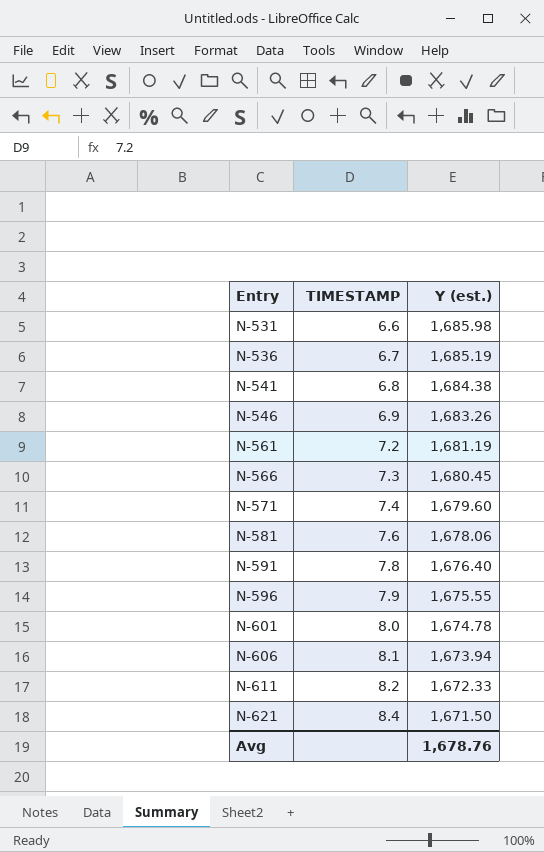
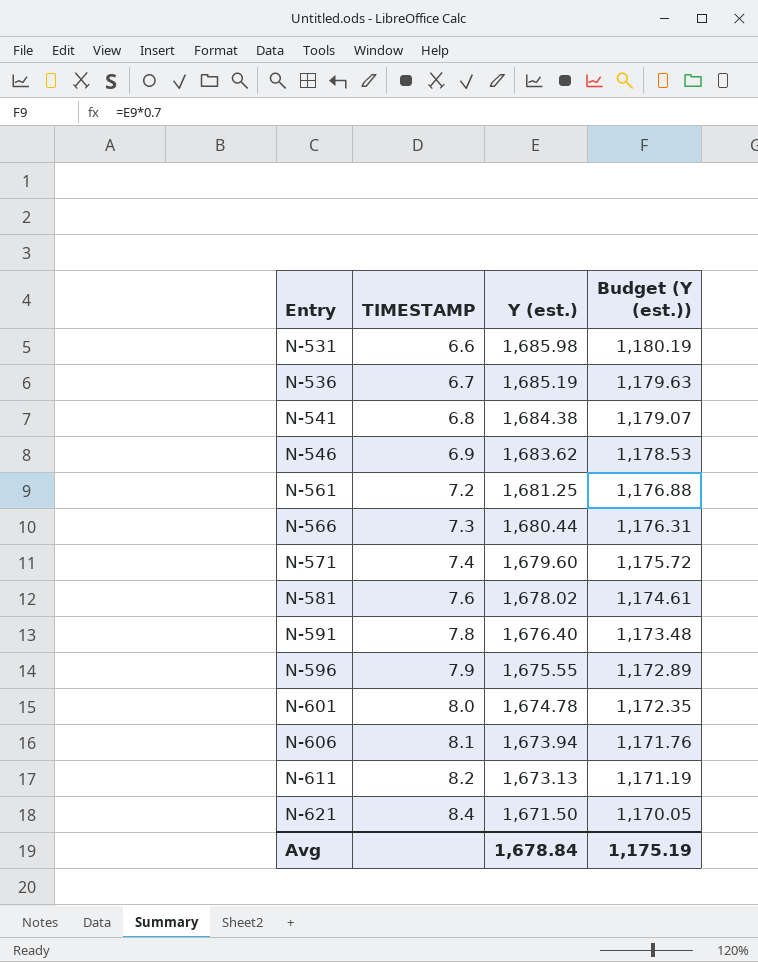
column Budget (Y (est.)) | formula: none -> [Y (est.)] * 0.7
N-546 | Y (est.): 1,683.26 -> 1,683.62
N-561 | Y (est.): 1,681.19 -> 1,681.25
N-566 | Y (est.): 1,680.45 -> 1,680.44
N-581 | Y (est.): 1,678.06 -> 1,678.02
N-611 | Y (est.): 1,672.33 -> 1,673.13
Avg | Y (est.): 1,678.76 -> 1,678.84

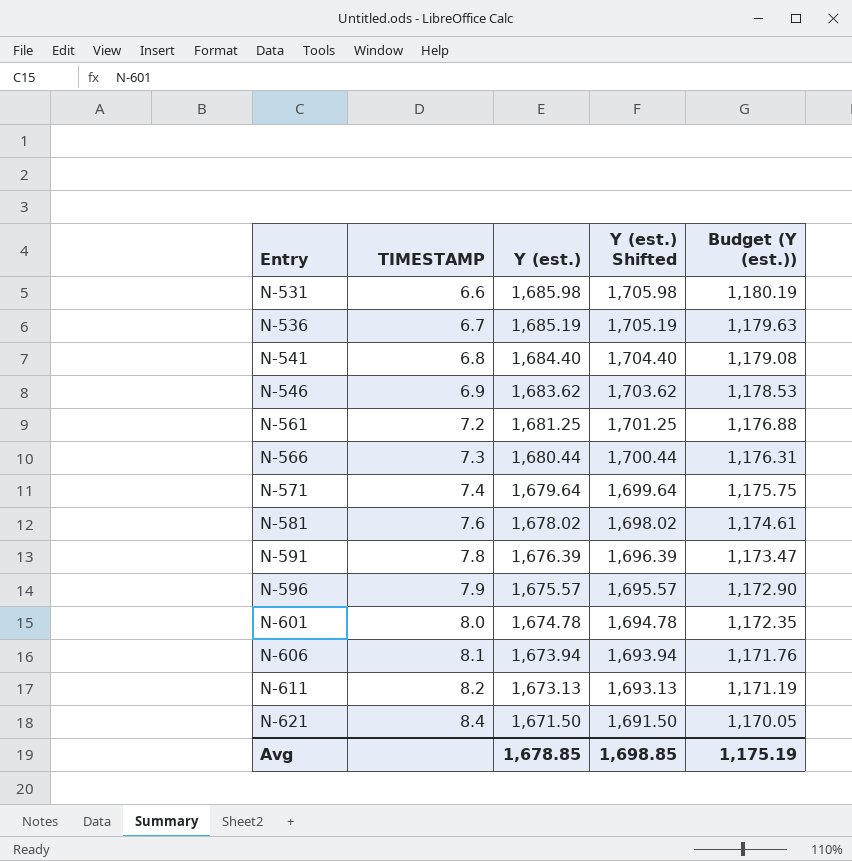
column Y (est.) Shifted | formula: none -> [Y (est.)] + 20
N-541 | Y (est.): 1,684.38 -> 1,684.40
N-541 | Budget (Y (est.)): 1,179.07 -> 1,179.08
N-571 | Y (est.): 1,679.60 -> 1,679.64
N-571 | Budget (Y (est.)): 1,175.72 -> 1,175.75
N-591 | Y (est.): 1,676.40 -> 1,676.39
N-591 | Budget (Y (est.)): 1,173.48 -> 1,173.47
N-596 | Y (est.): 1,675.55 -> 1,675.57
N-596 | Budget (Y (est.)): 1,172.89 -> 1,172.90
Avg | Y (est.): 1,678.84 -> 1,678.85

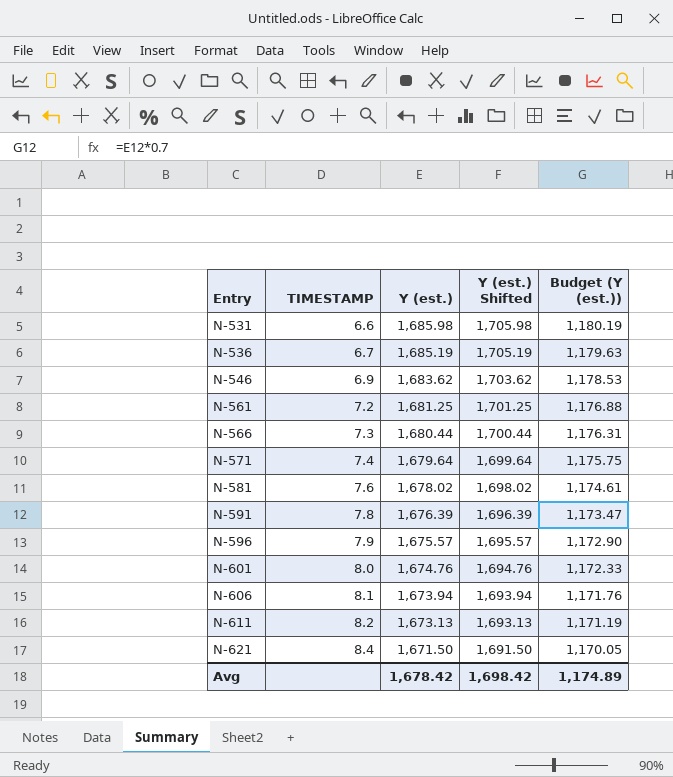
row N-541: 6.8 | 1,684.40 | 1,704.40 | 1,179.08 -> none
N-601 | Y (est.): 1,674.78 -> 1,674.76
N-601 | Y (est.) Shifted: 1,694.78 -> 1,694.76
N-601 | Budget (Y (est.)): 1,172.35 -> 1,172.33
Avg | Y (est.): 1,678.85 -> 1,678.42
Avg | Y (est.) Shifted: 1,698.85 -> 1,698.42
Avg | Budget (Y (est.)): 1,175.19 -> 1,174.89

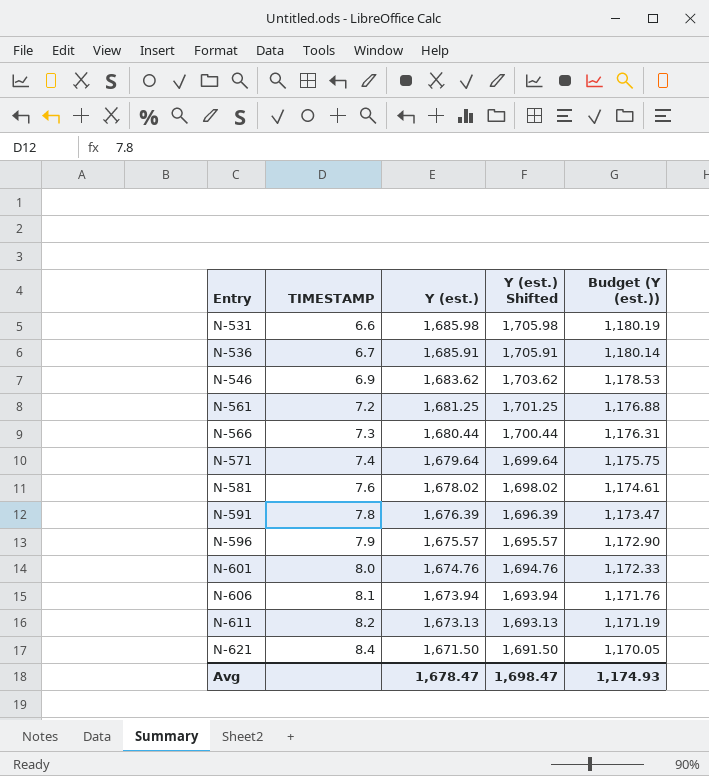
N-536 | Y (est.): 1,685.19 -> 1,685.91
N-536 | Y (est.) Shifted: 1,705.19 -> 1,705.91
N-536 | Budget (Y (est.)): 1,179.63 -> 1,180.14
Avg | Y (est.): 1,678.42 -> 1,678.47
Avg | Y (est.) Shifted: 1,698.42 -> 1,698.47
Avg | Budget (Y (est.)): 1,174.89 -> 1,174.93

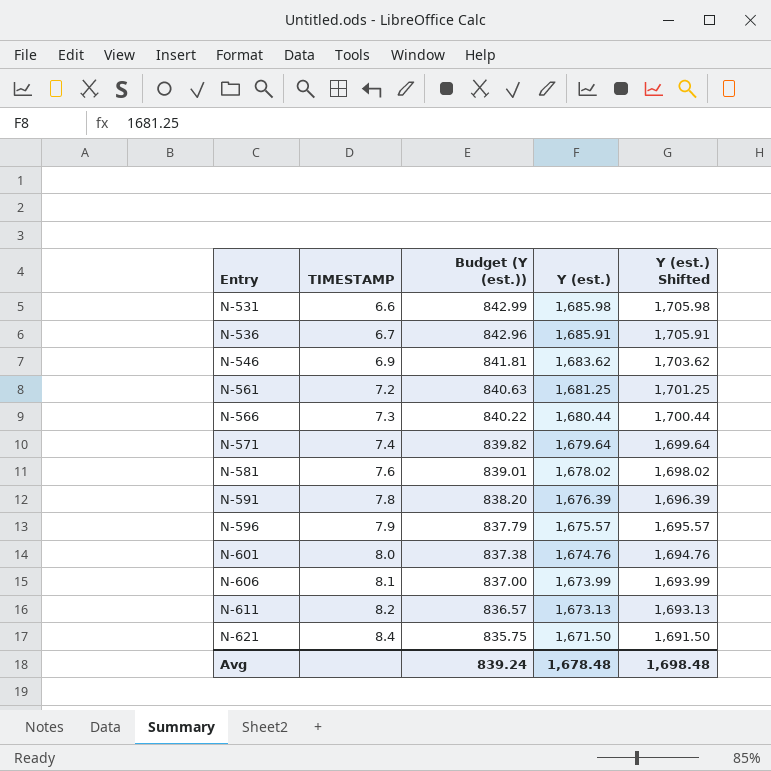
column Budget (Y (est.)) | formula: [Y (est.)] * 0.7 -> [Y (est.)] * 0.5
column Budget (Y (est.)) | position: 5 -> 3
N-606 | Y (est.): 1,673.94 -> 1,673.99
N-606 | Y (est.) Shifted: 1,693.94 -> 1,693.99
Avg | Budget (Y (est.)): 1,174.93 -> 839.24
Avg | Y (est.): 1,678.47 -> 1,678.48
Avg | Y (est.) Shifted: 1,698.47 -> 1,698.48

